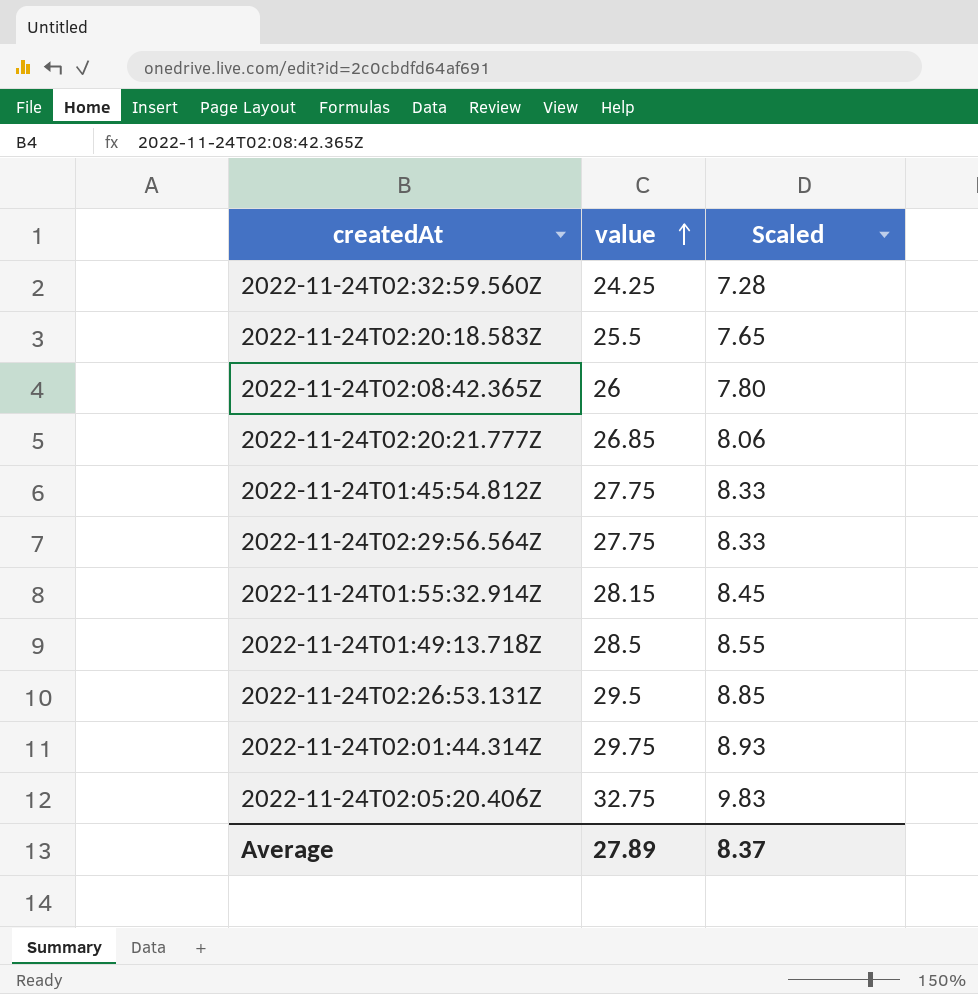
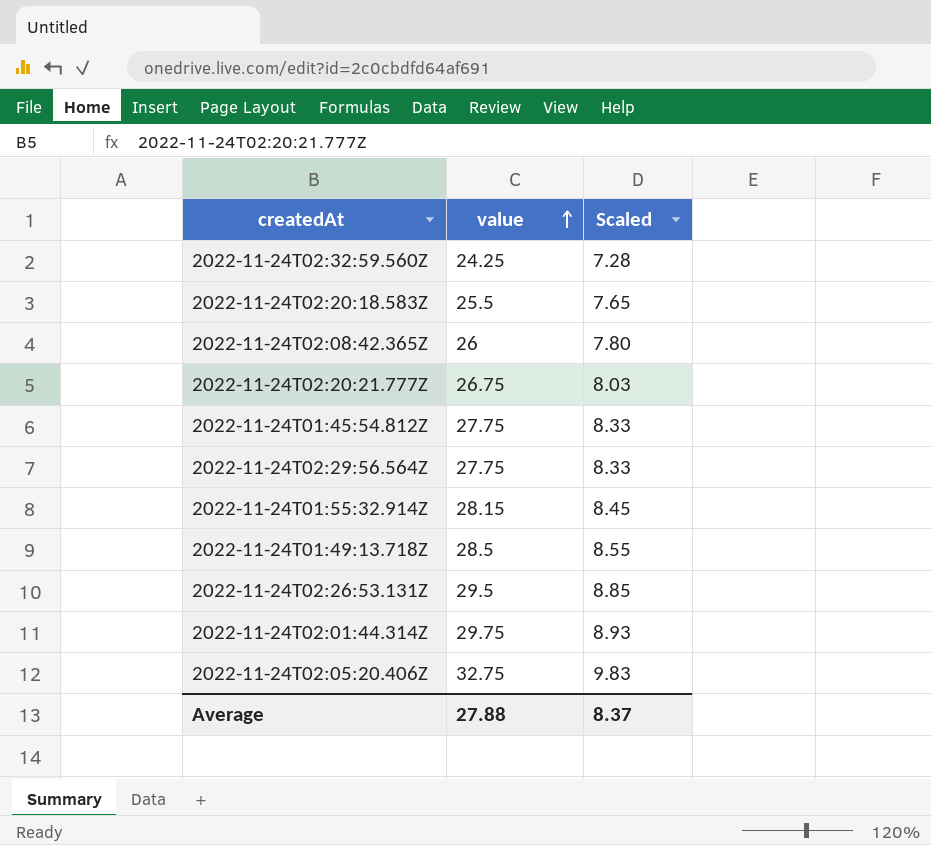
2022-11-24T02:20:21.777Z | value: 26.85 -> 26.75
2022-11-24T02:20:21.777Z | Scaled: 8.06 -> 8.03
Average | value: 27.89 -> 27.88

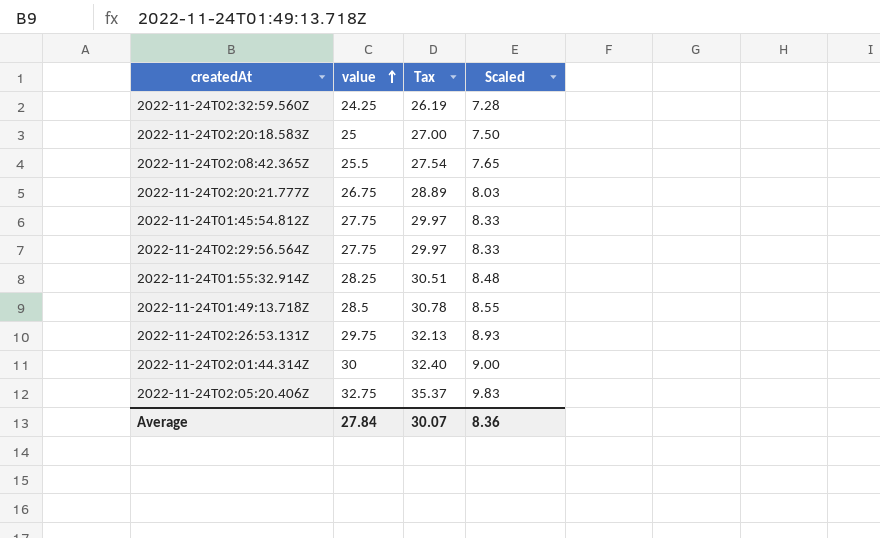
column Tax | formula: none -> [value] * 1.08
2022-11-24T02:20:18.583Z | value: 25.5 -> 25
2022-11-24T02:20:18.583Z | Scaled: 7.65 -> 7.50
2022-11-24T02:08:42.365Z | value: 26 -> 25.5
2022-11-24T02:08:42.365Z | Scaled: 7.80 -> 7.65
2022-11-24T01:55:32.914Z | value: 28.15 -> 28.25
2022-11-24T01:55:32.914Z | Scaled: 8.45 -> 8.48
2022-11-24T02:26:53.131Z | value: 29.5 -> 29.75
2022-11-24T02:26:53.131Z | Scaled: 8.85 -> 8.93
2022-11-24T02:01:44.314Z | value: 29.75 -> 30
2022-11-24T02:01:44.314Z | Scaled: 8.93 -> 9.00
Average | value: 27.88 -> 27.84
Average | Scaled: 8.37 -> 8.36

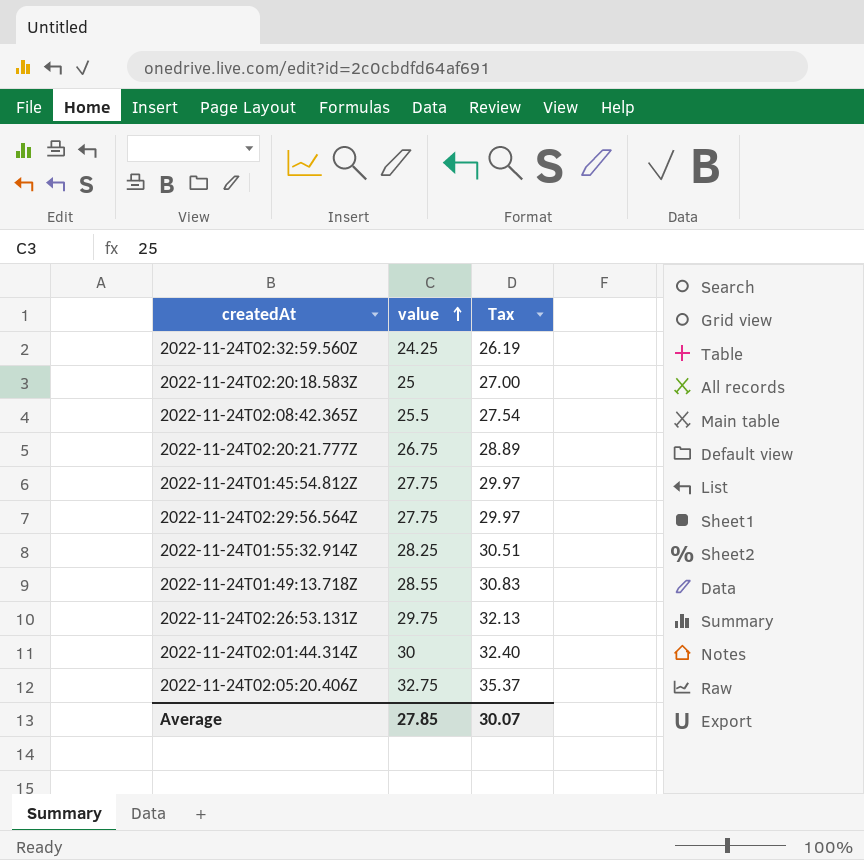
column Scaled | formula: [value] * 0.3 -> none
2022-11-24T01:49:13.718Z | value: 28.5 -> 28.55
2022-11-24T01:49:13.718Z | Tax: 30.78 -> 30.83
Average | value: 27.84 -> 27.85

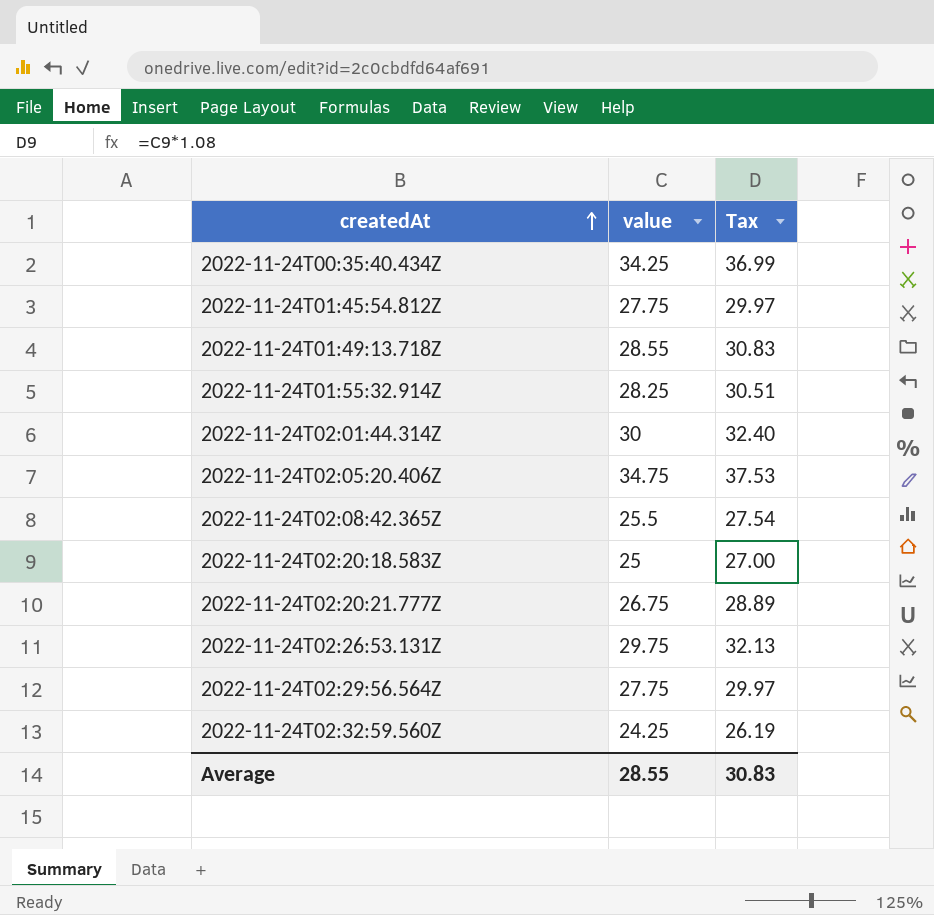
row order: value ascending -> createdAt ascending
row 2022-11-24T00:35:40.434Z: none -> 34.25 | 36.99
2022-11-24T02:05:20.406Z | value: 32.75 -> 34.75
2022-11-24T02:05:20.406Z | Tax: 35.37 -> 37.53
Average | value: 27.85 -> 28.55
Average | Tax: 30.07 -> 30.83

